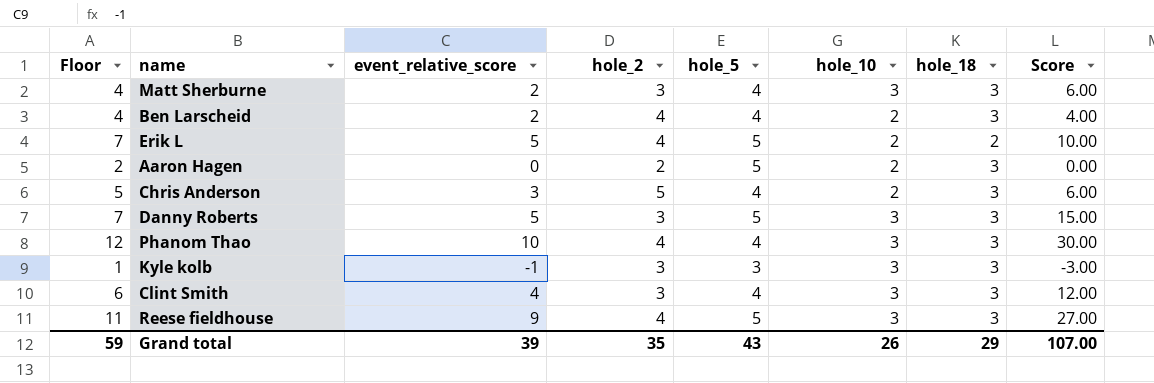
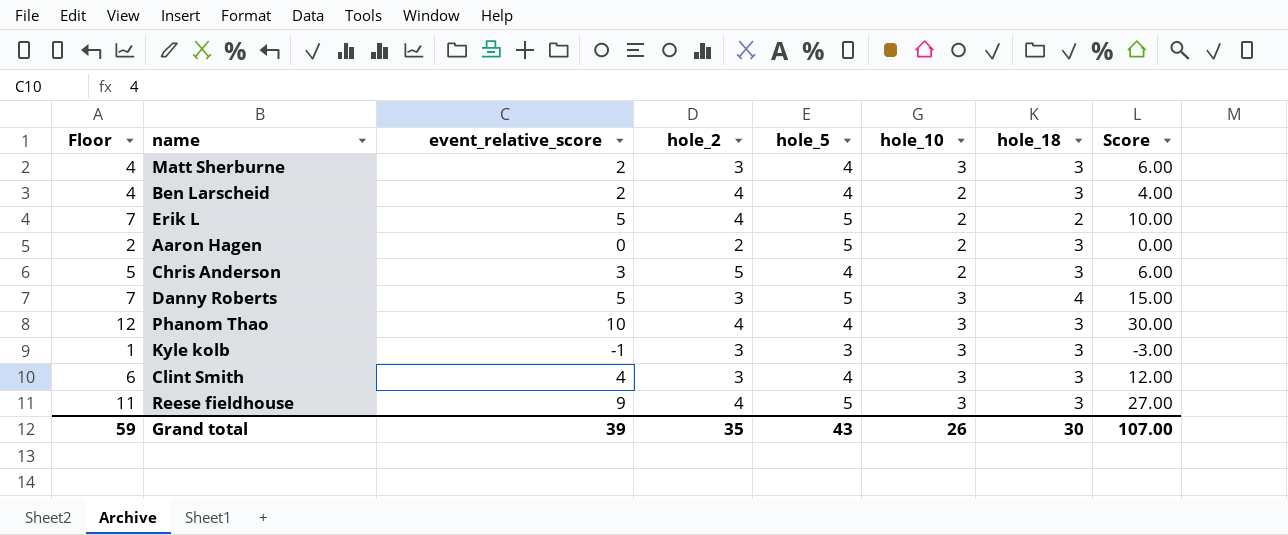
Danny Roberts | hole_18: 3 -> 4
Grand total | hole_18: 29 -> 30

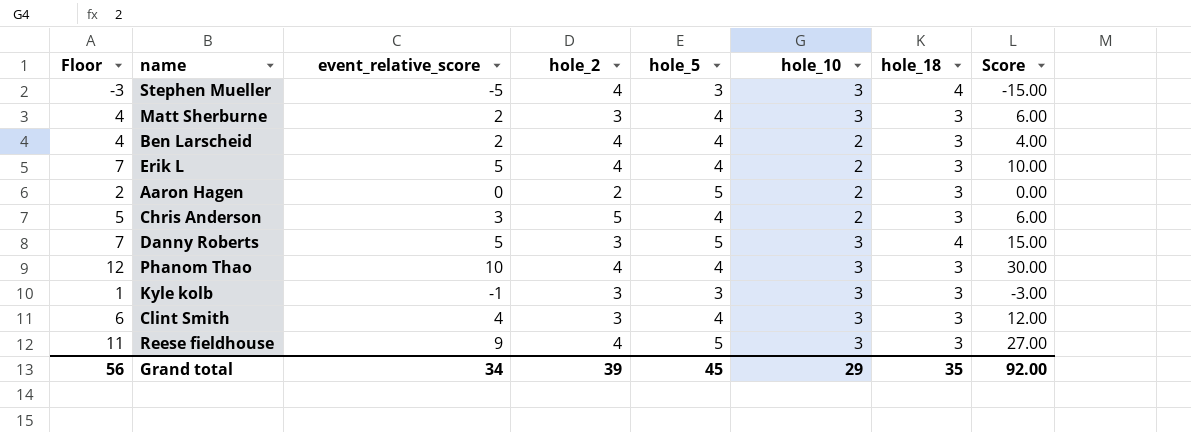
row Stephen Mueller: none -> -3 | -5 | 4 | 3 | 3 | 4 | -15.00
Erik L | hole_5: 5 -> 4
Erik L | hole_18: 2 -> 3
Grand total | Floor: 59 -> 56
Grand total | event_relative_score: 39 -> 34
Grand total | hole_2: 35 -> 39
Grand total | hole_5: 43 -> 45
Grand total | hole_10: 26 -> 29
Grand total | hole_18: 30 -> 35
Grand total | Score: 107.00 -> 92.00

